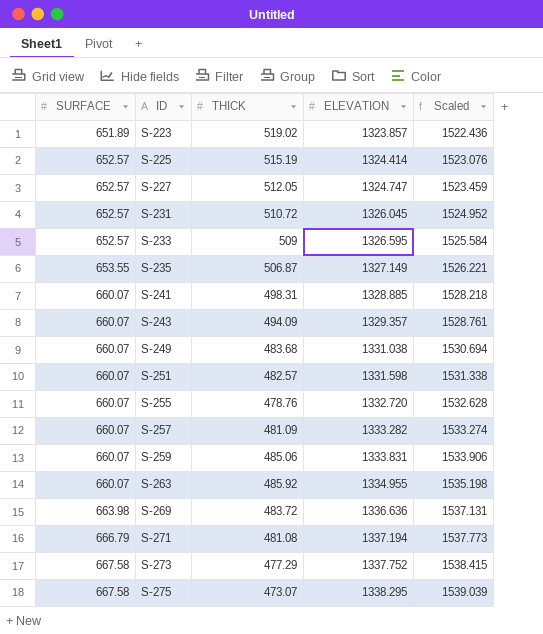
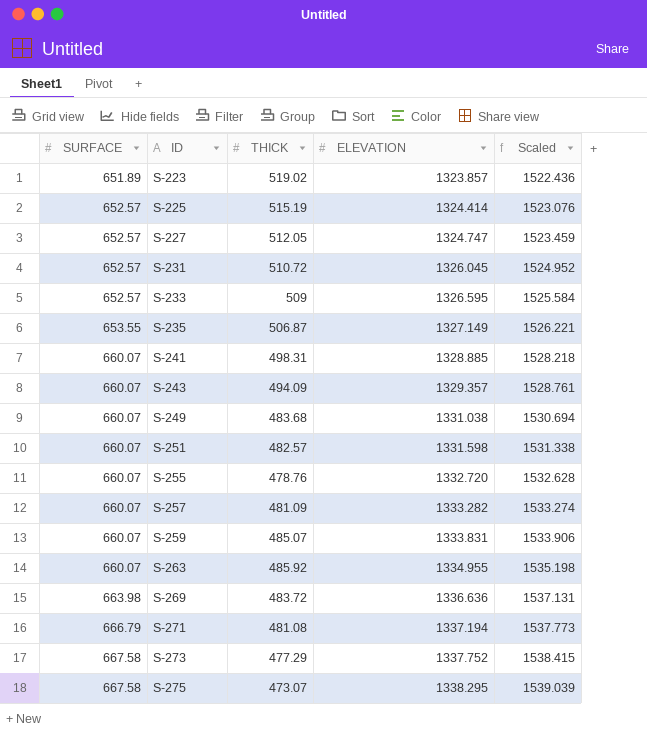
S-259 | THICK: 485.06 -> 485.07

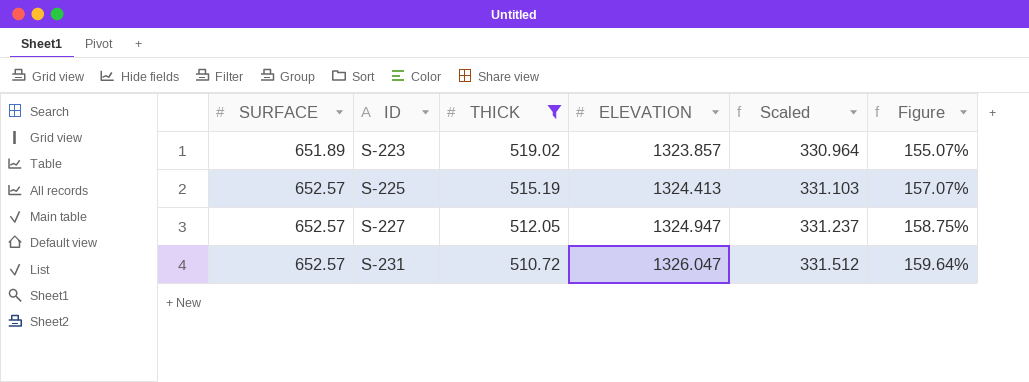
filter: none -> THICK >= 510.72
column Scaled | formula: [ELEVATION] * 1.15 -> [ELEVATION] * 0.25
column Figure | formula: none -> ([ELEVATION] - [THICK]) / [THICK]
S-225 | ELEVATION: 1324.414 -> 1324.413
S-227 | ELEVATION: 1324.747 -> 1324.947
S-231 | ELEVATION: 1326.045 -> 1326.047

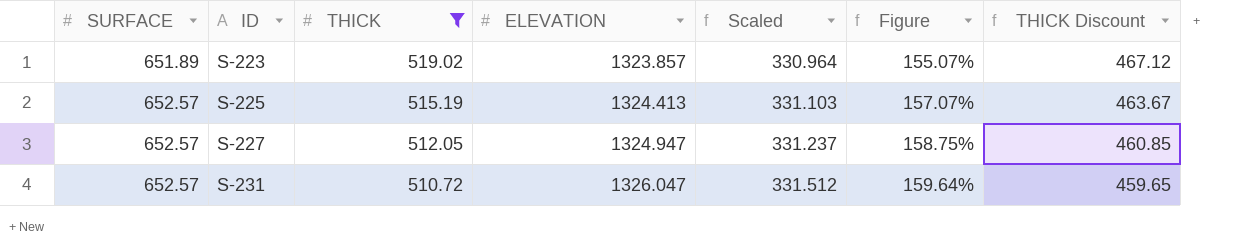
column THICK Discount | formula: none -> [THICK] * 0.9

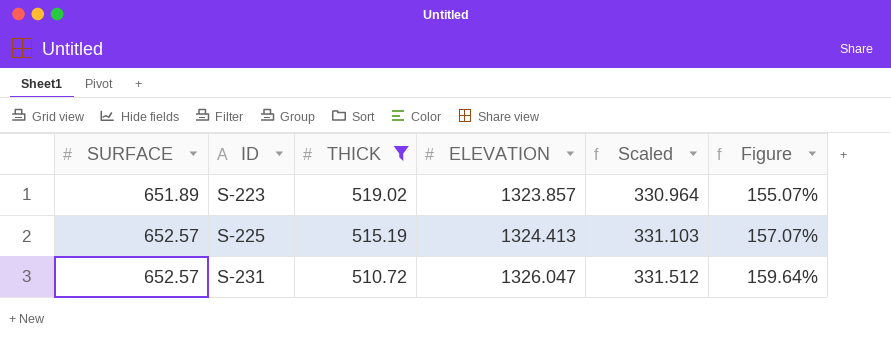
column THICK Discount | formula: [THICK] * 0.9 -> none
row S-227: 652.57 | 512.05 | 1324.947 | 331.237 | 158.75% | 460.85 -> none

